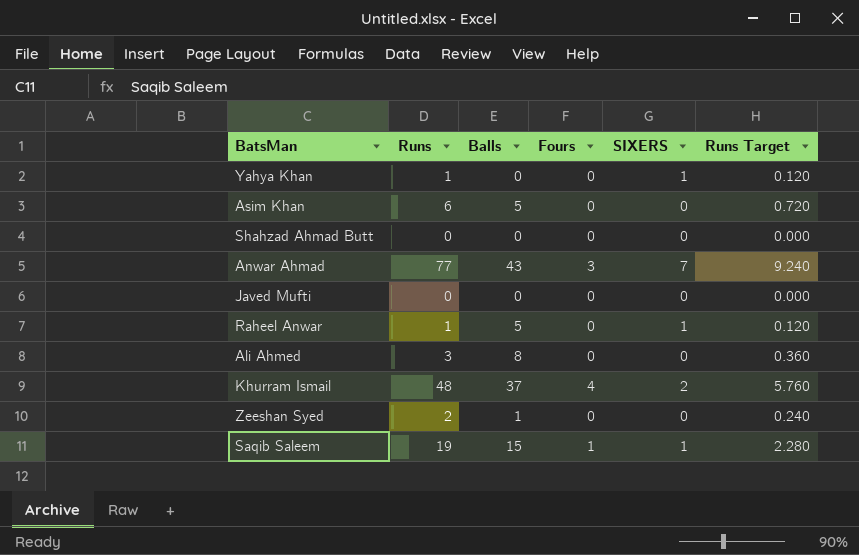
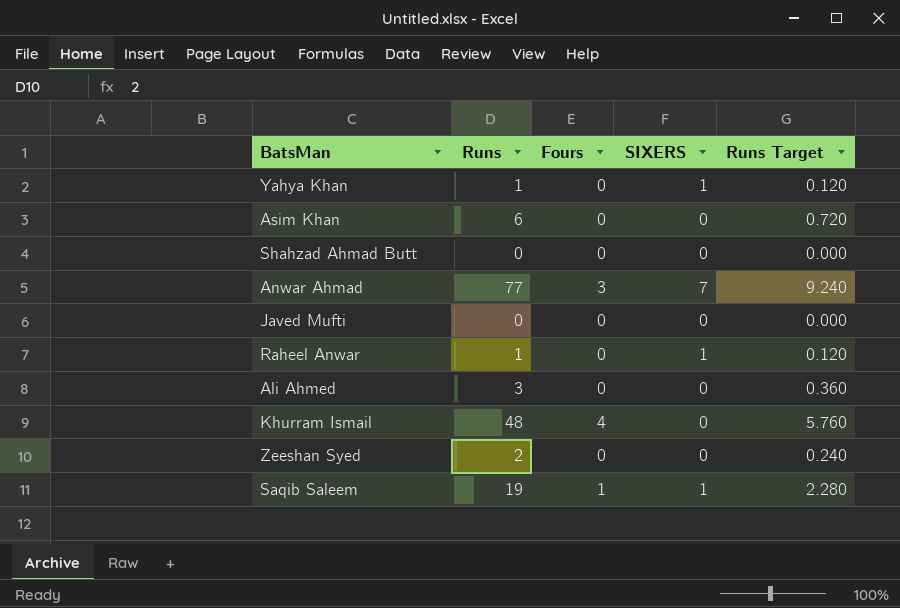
column Balls | position: 3 -> none
Khurram Ismail | SIXERS: 2 -> 0

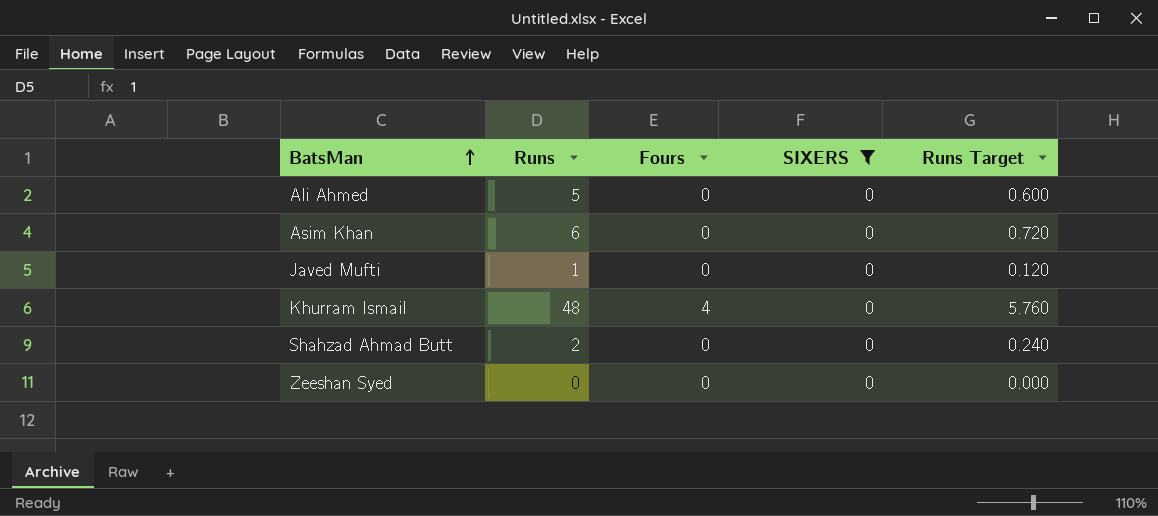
filter: none -> SIXERS = 0
row order: none -> BatsMan ascending
Ali Ahmed | Runs: 3 -> 5
Ali Ahmed | Runs Target: 0.360 -> 0.600
Javed Mufti | Runs: 0 -> 1
Javed Mufti | Runs Target: 0.000 -> 0.120
Shahzad Ahmad Butt | Runs: 0 -> 2
Shahzad Ahmad Butt | Runs Target: 0.000 -> 0.240
Zeeshan Syed | Runs: 2 -> 0
Zeeshan Syed | Runs Target: 0.240 -> 0.000

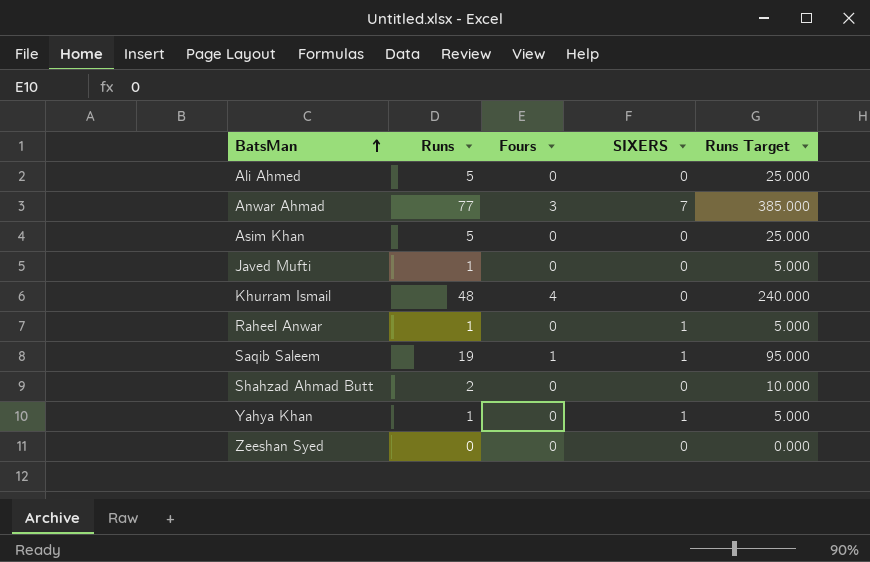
filter: SIXERS = 0 -> none
column Runs Target | formula: [Runs] * 0.12 -> [Runs] * 5
Asim Khan | Runs: 6 -> 5

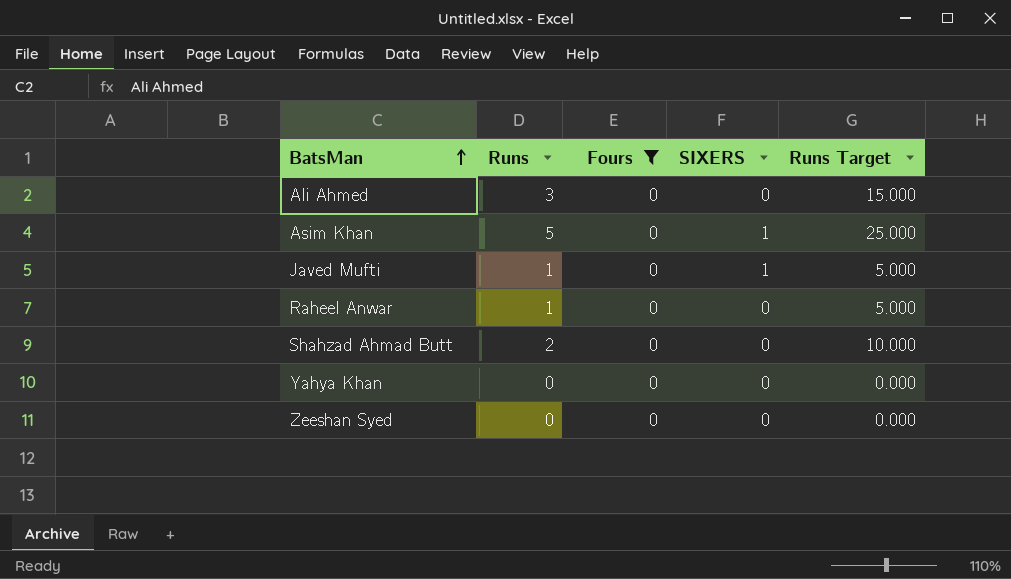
filter: none -> Fours = 0
Ali Ahmed | Runs: 5 -> 3
Ali Ahmed | Runs Target: 25.000 -> 15.000
Asim Khan | SIXERS: 0 -> 1
Javed Mufti | SIXERS: 0 -> 1
Raheel Anwar | SIXERS: 1 -> 0
Yahya Khan | Runs: 1 -> 0
Yahya Khan | SIXERS: 1 -> 0
Yahya Khan | Runs Target: 5.000 -> 0.000

